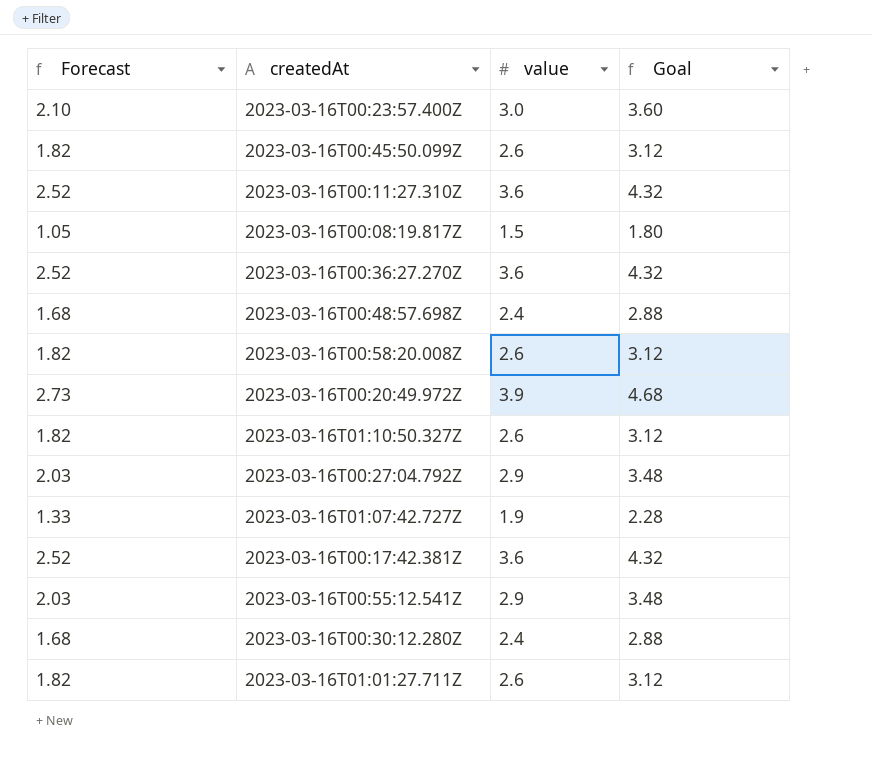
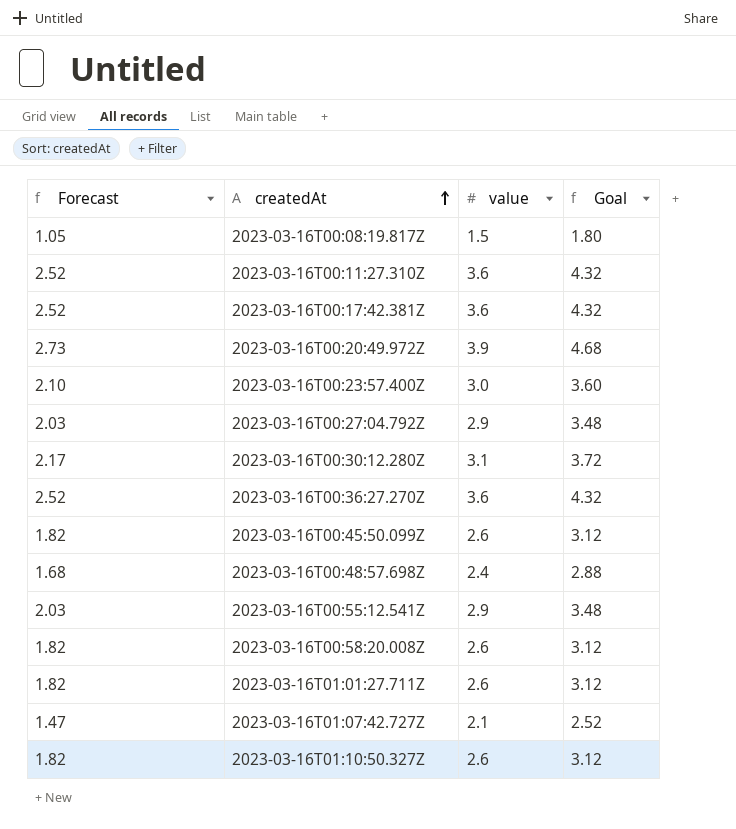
row order: none -> createdAt ascending
2023-03-16T00:30:12.280Z | Forecast: 1.68 -> 2.17
2023-03-16T00:30:12.280Z | value: 2.4 -> 3.1
2023-03-16T00:30:12.280Z | Goal: 2.88 -> 3.72
2023-03-16T01:07:42.727Z | Forecast: 1.33 -> 1.47
2023-03-16T01:07:42.727Z | value: 1.9 -> 2.1
2023-03-16T01:07:42.727Z | Goal: 2.28 -> 2.52

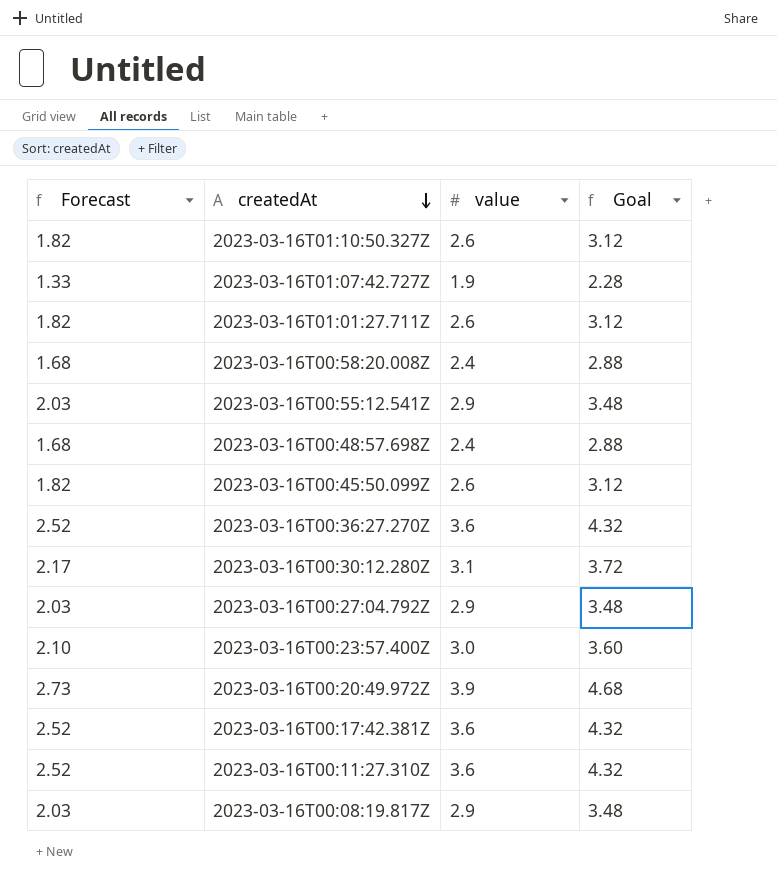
row order: createdAt ascending -> createdAt descending
2023-03-16T01:07:42.727Z | Forecast: 1.47 -> 1.33
2023-03-16T01:07:42.727Z | value: 2.1 -> 1.9
2023-03-16T01:07:42.727Z | Goal: 2.52 -> 2.28
2023-03-16T00:58:20.008Z | Forecast: 1.82 -> 1.68
2023-03-16T00:58:20.008Z | value: 2.6 -> 2.4
2023-03-16T00:58:20.008Z | Goal: 3.12 -> 2.88
2023-03-16T00:08:19.817Z | Forecast: 1.05 -> 2.03
2023-03-16T00:08:19.817Z | value: 1.5 -> 2.9
2023-03-16T00:08:19.817Z | Goal: 1.80 -> 3.48

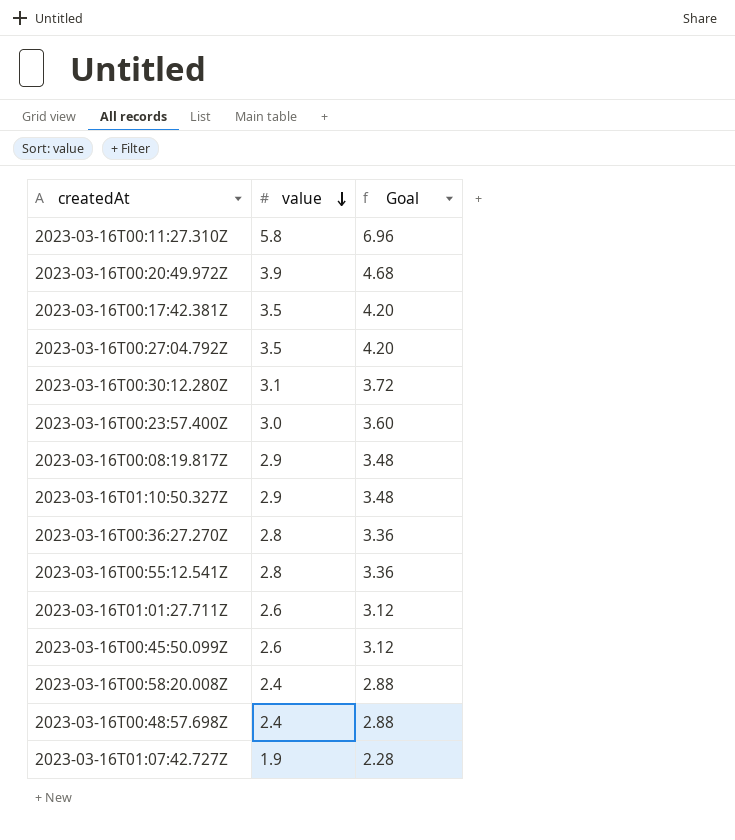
row order: createdAt descending -> value descending
column Forecast | formula: [value] * 0.7 -> none
2023-03-16T00:11:27.310Z | value: 3.6 -> 5.8
2023-03-16T00:11:27.310Z | Goal: 4.32 -> 6.96
2023-03-16T00:17:42.381Z | value: 3.6 -> 3.5
2023-03-16T00:17:42.381Z | Goal: 4.32 -> 4.20
2023-03-16T00:27:04.792Z | value: 2.9 -> 3.5
2023-03-16T00:27:04.792Z | Goal: 3.48 -> 4.20
2023-03-16T01:10:50.327Z | value: 2.6 -> 2.9
2023-03-16T01:10:50.327Z | Goal: 3.12 -> 3.48
2023-03-16T00:36:27.270Z | value: 3.6 -> 2.8
2023-03-16T00:36:27.270Z | Goal: 4.32 -> 3.36
2023-03-16T00:55:12.541Z | value: 2.9 -> 2.8
2023-03-16T00:55:12.541Z | Goal: 3.48 -> 3.36

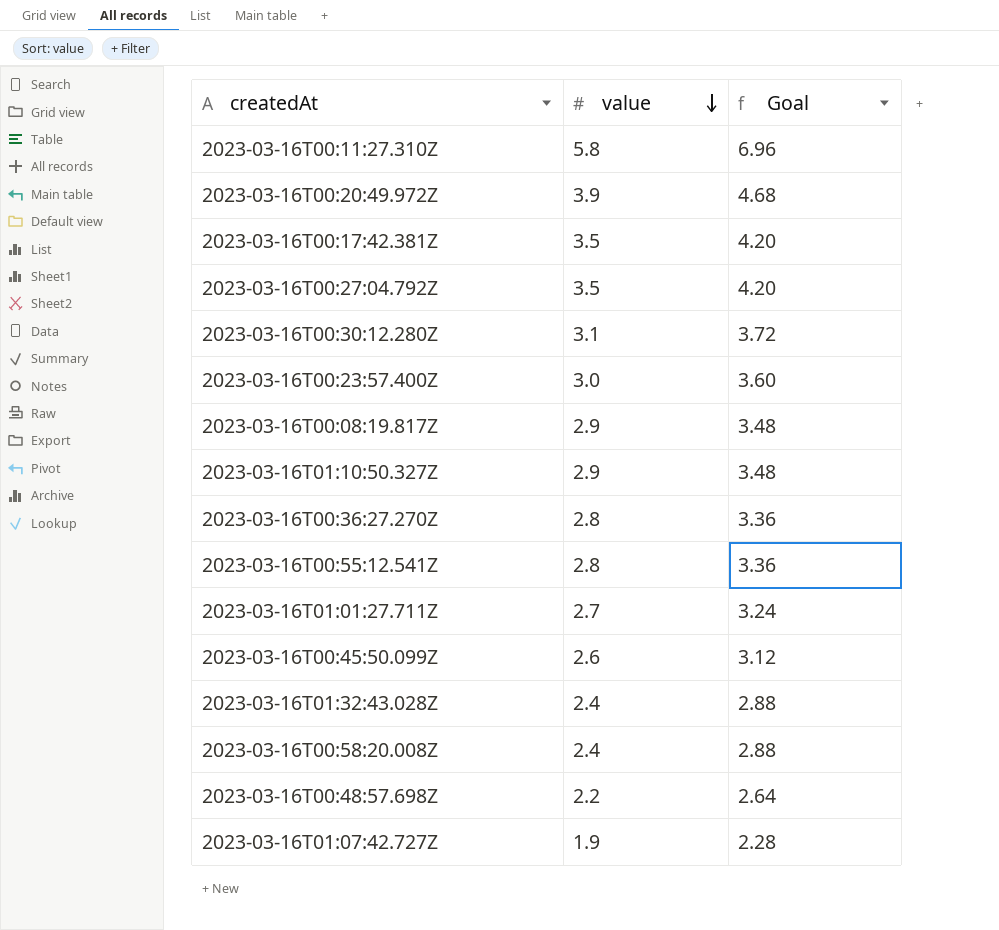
2023-03-16T01:01:27.711Z | value: 2.6 -> 2.7
2023-03-16T01:01:27.711Z | Goal: 3.12 -> 3.24
row 2023-03-16T01:32:43.028Z: none -> 2.4 | 2.88
2023-03-16T00:48:57.698Z | value: 2.4 -> 2.2
2023-03-16T00:48:57.698Z | Goal: 2.88 -> 2.64

